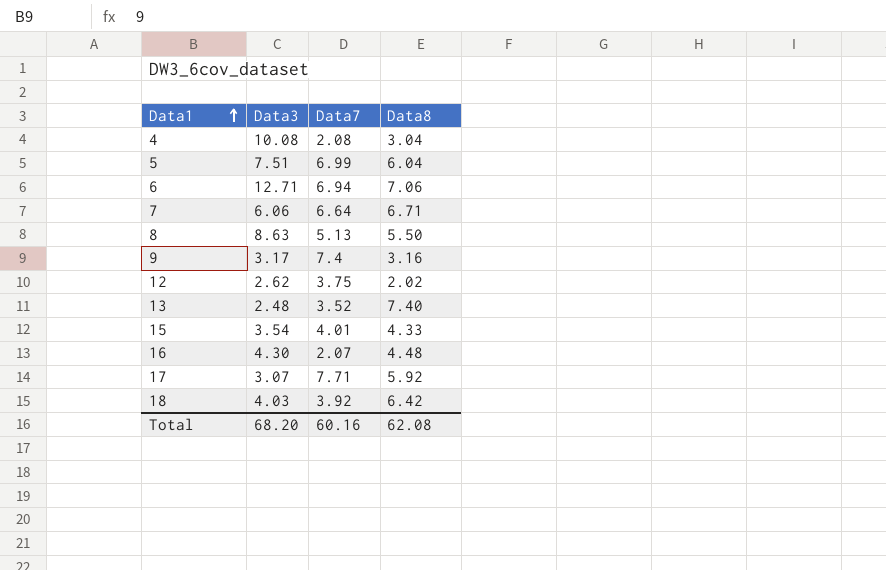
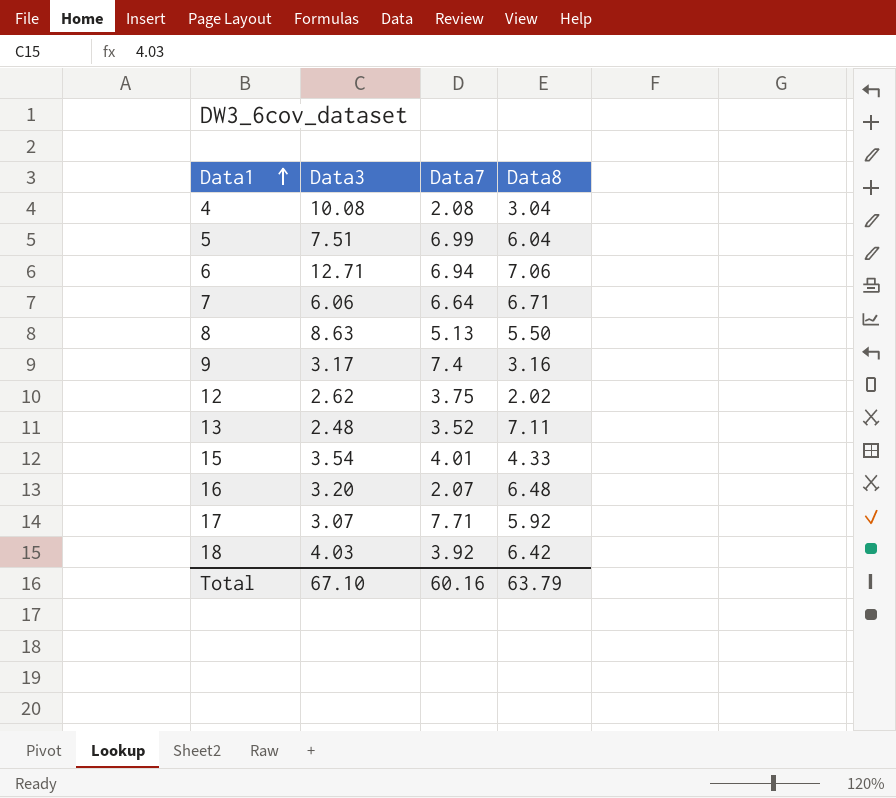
13 | Data8: 7.40 -> 7.11
16 | Data3: 4.30 -> 3.20
16 | Data8: 4.48 -> 6.48
Total | Data3: 68.20 -> 67.10
Total | Data8: 62.08 -> 63.79

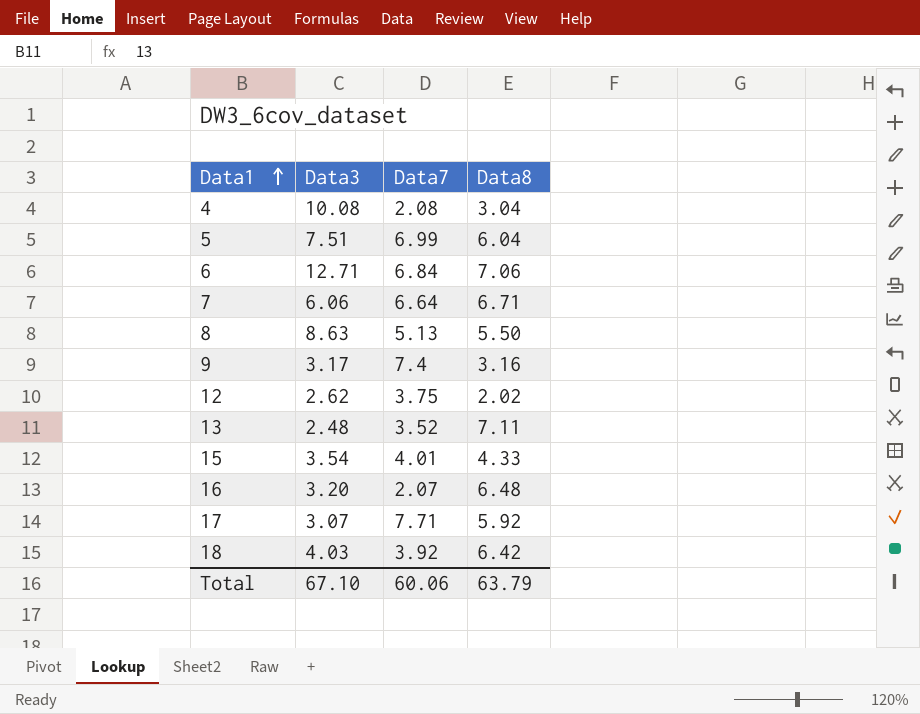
6 | Data7: 6.94 -> 6.84
Total | Data7: 60.16 -> 60.06

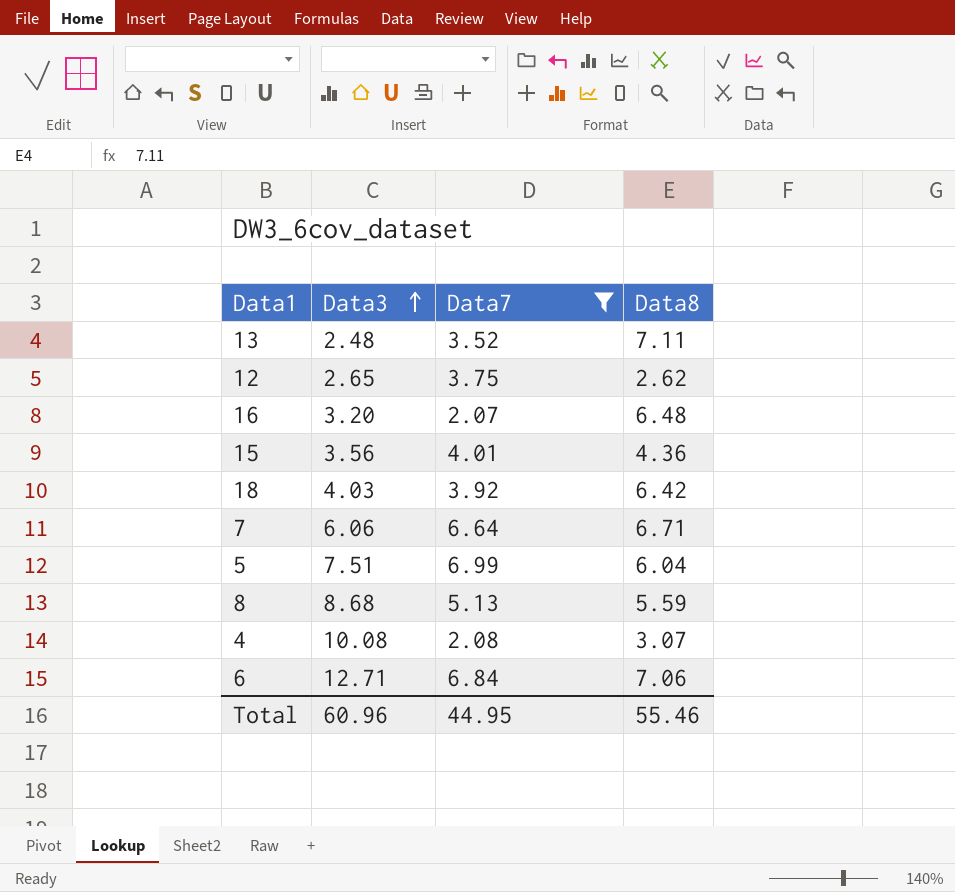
filter: none -> Data7 <= 6.99
row order: Data1 ascending -> Data3 ascending
12 | Data3: 2.62 -> 2.65
12 | Data8: 2.02 -> 2.62
15 | Data3: 3.54 -> 3.56
15 | Data8: 4.33 -> 4.36
8 | Data3: 8.63 -> 8.68
8 | Data8: 5.50 -> 5.59
4 | Data8: 3.04 -> 3.07
Total | Data3: 67.10 -> 60.96
Total | Data7: 60.06 -> 44.95
Total | Data8: 63.79 -> 55.46

